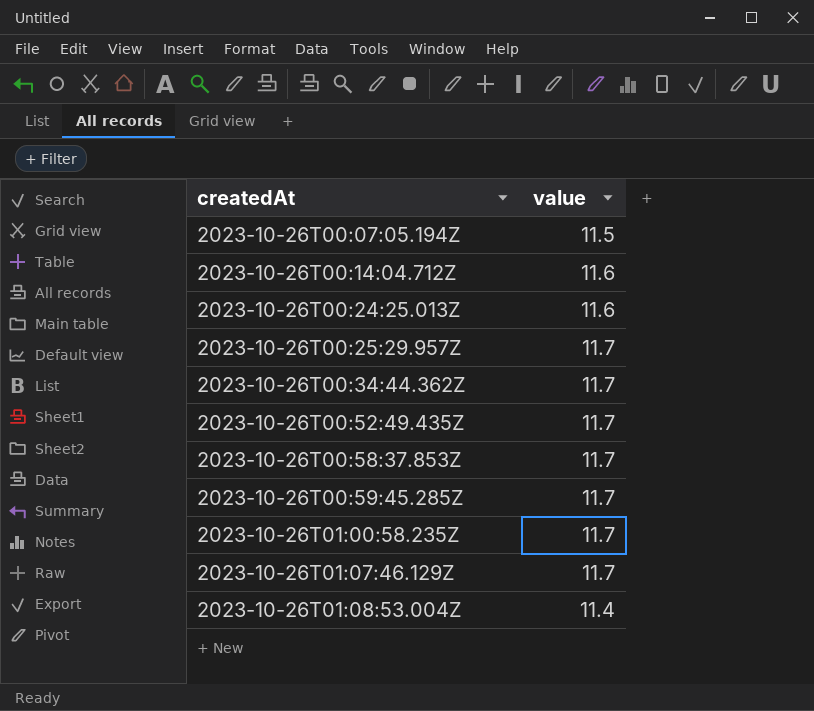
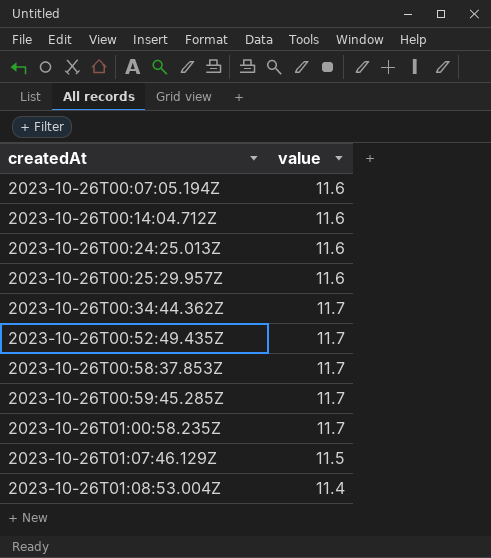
2023-10-26T00:07:05.194Z | value: 11.5 -> 11.6
2023-10-26T00:25:29.957Z | value: 11.7 -> 11.6
2023-10-26T01:07:46.129Z | value: 11.7 -> 11.5

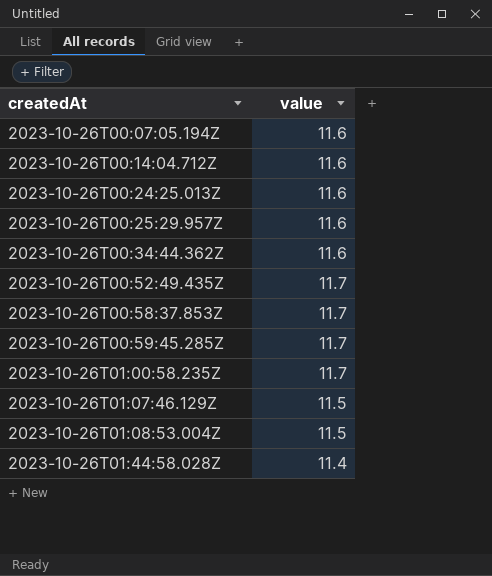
2023-10-26T00:34:44.362Z | value: 11.7 -> 11.6
2023-10-26T01:08:53.004Z | value: 11.4 -> 11.5
row 2023-10-26T01:44:58.028Z: none -> 11.4

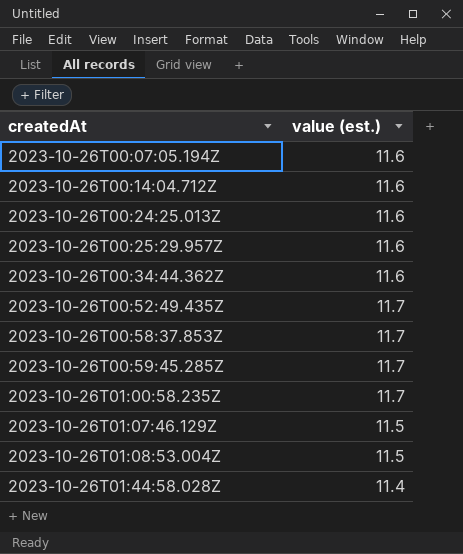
column name: value -> value (est.)

